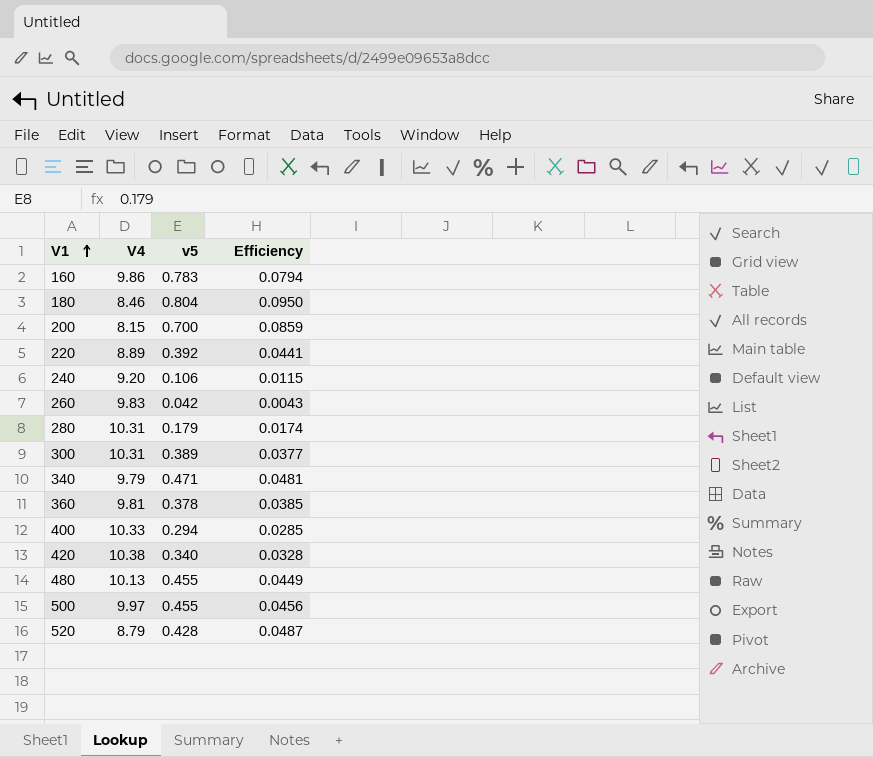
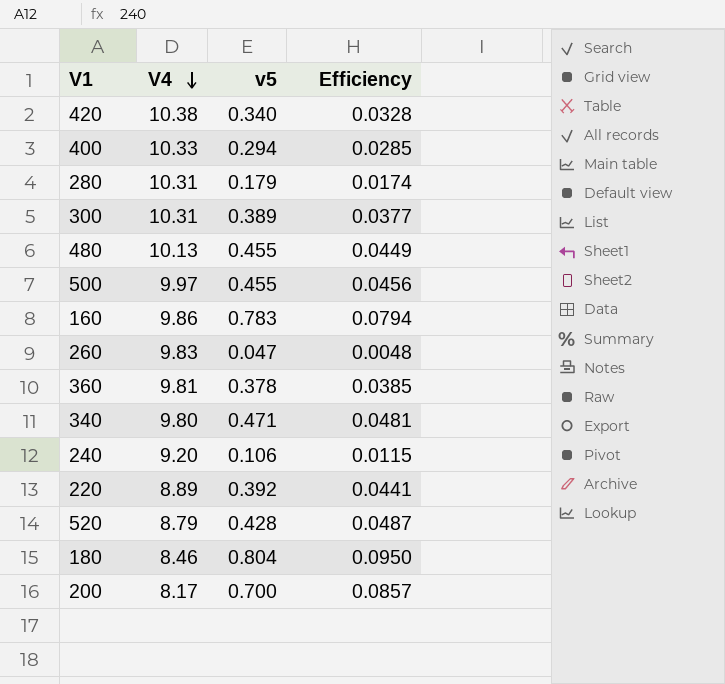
row order: V1 ascending -> V4 descending
260 | v5: 0.042 -> 0.047
260 | Efficiency: 0.0043 -> 0.0048
340 | V4: 9.79 -> 9.80
200 | V4: 8.15 -> 8.17
200 | Efficiency: 0.0859 -> 0.0857

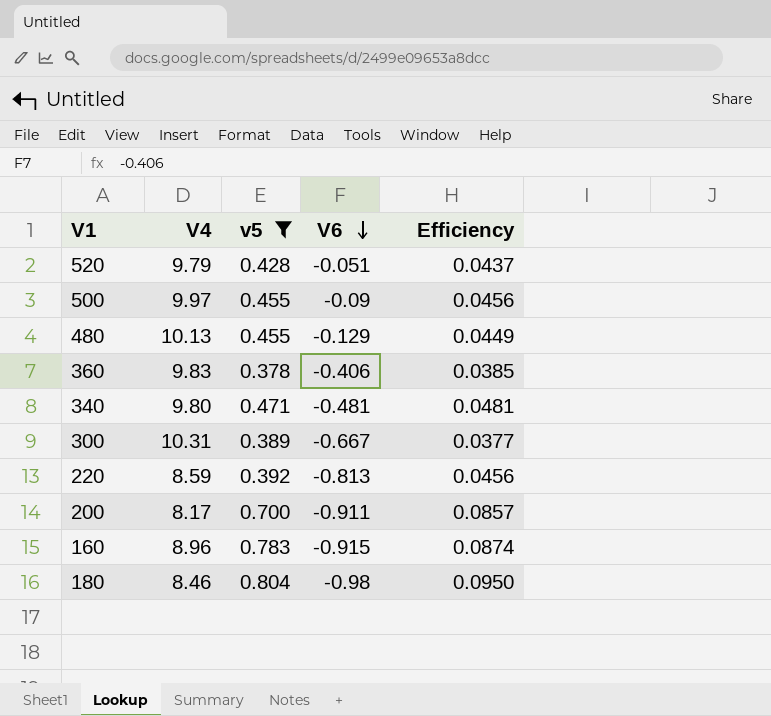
filter: none -> v5 >= 0.378
row order: V4 descending -> V6 descending
column V6 | position: none -> 4
520 | V4: 8.79 -> 9.79
520 | Efficiency: 0.0487 -> 0.0437
360 | V4: 9.81 -> 9.83
220 | V4: 8.89 -> 8.59
220 | Efficiency: 0.0441 -> 0.0456
160 | V4: 9.86 -> 8.96
160 | Efficiency: 0.0794 -> 0.0874

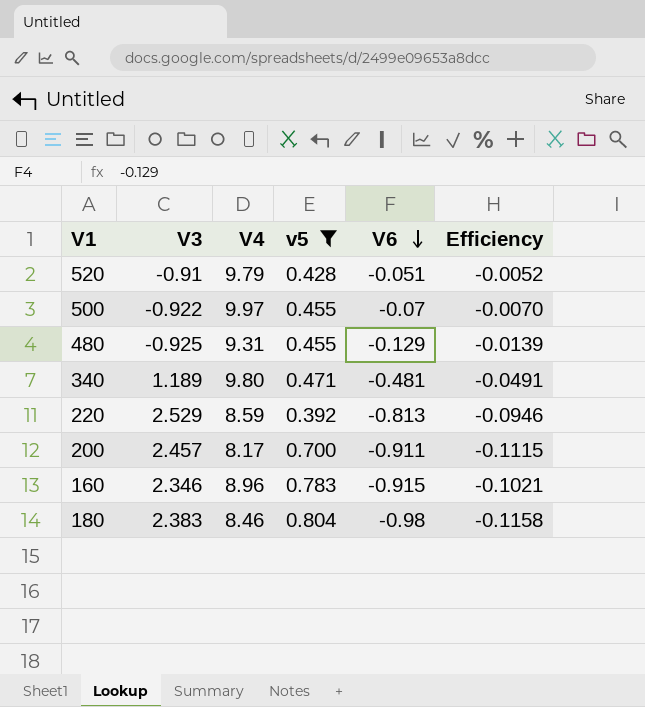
column V3 | position: none -> 2
column Efficiency | formula: [v5] / [V4] -> [V6] / [V4]
row 360: 9.83 | 0.378 | -0.406 | 0.0385 -> none
row 300: 10.31 | 0.389 | -0.667 | 0.0377 -> none
500 | V6: -0.09 -> -0.07
480 | V4: 10.13 -> 9.31

